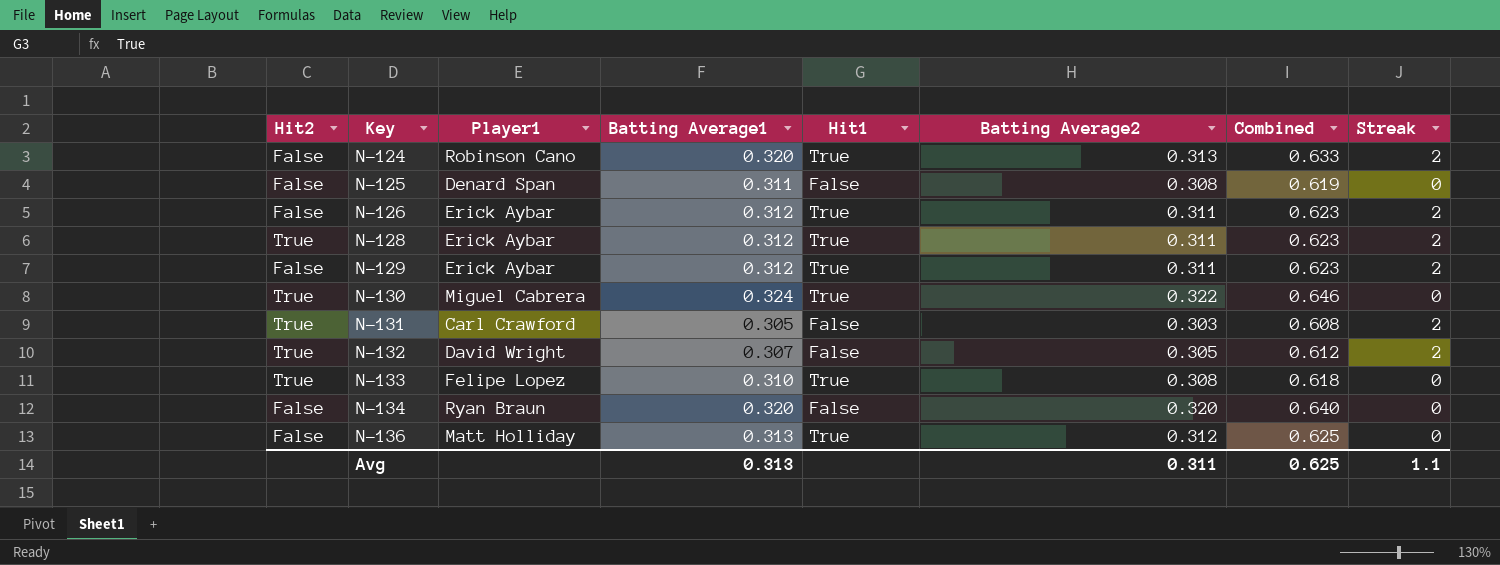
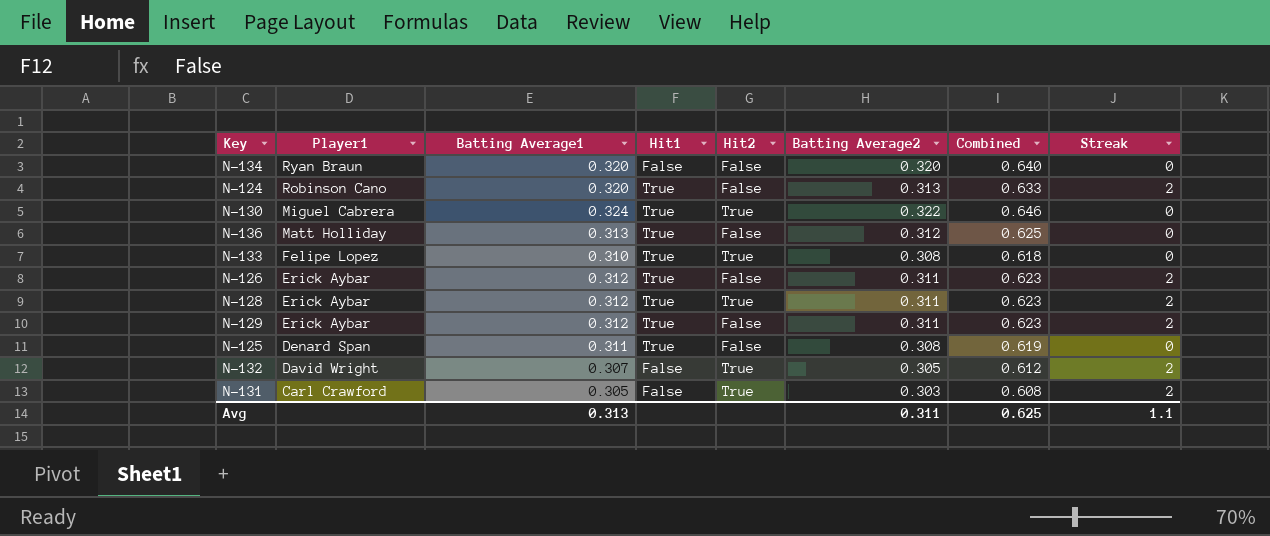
row order: Key ascending -> Player1 descending
column Hit2 | position: 1 -> 5
N-125 | Hit1: False -> True

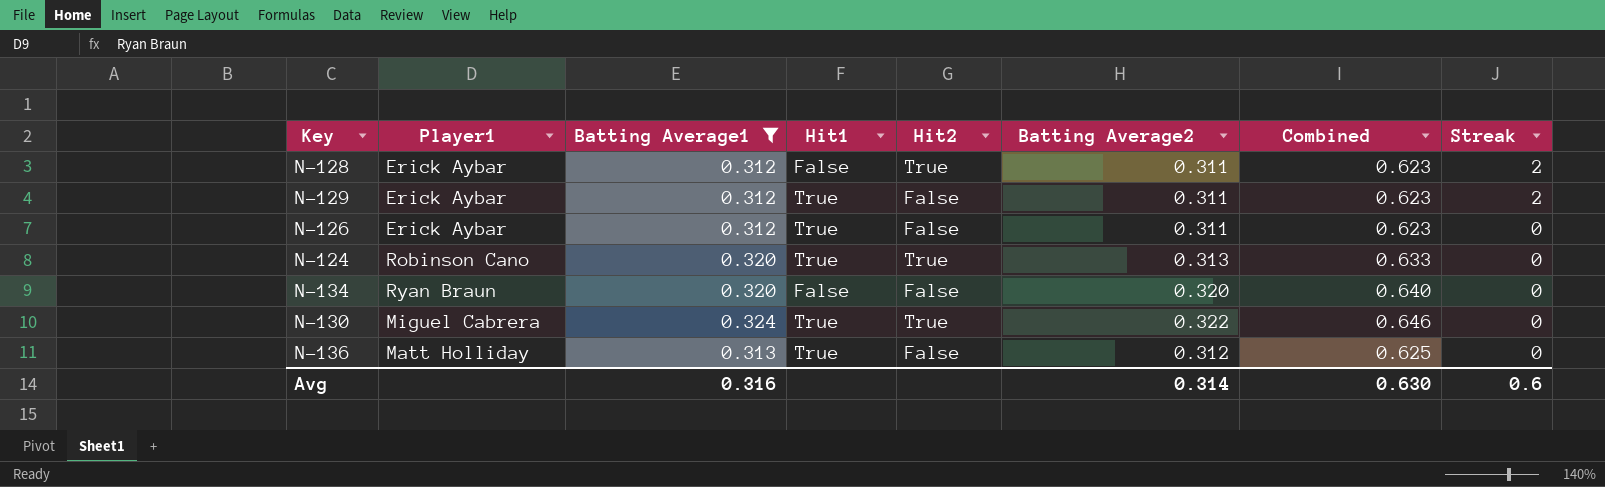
filter: none -> Batting Average1 >= 0.312
row order: Player1 descending -> Streak descending
N-128 | Hit1: True -> False
N-126 | Streak: 2 -> 0
N-124 | Hit2: False -> True
N-124 | Streak: 2 -> 0
Avg | Batting Average1: 0.313 -> 0.316
Avg | Batting Average2: 0.311 -> 0.314
Avg | Combined: 0.625 -> 0.630
Avg | Streak: 1.1 -> 0.6

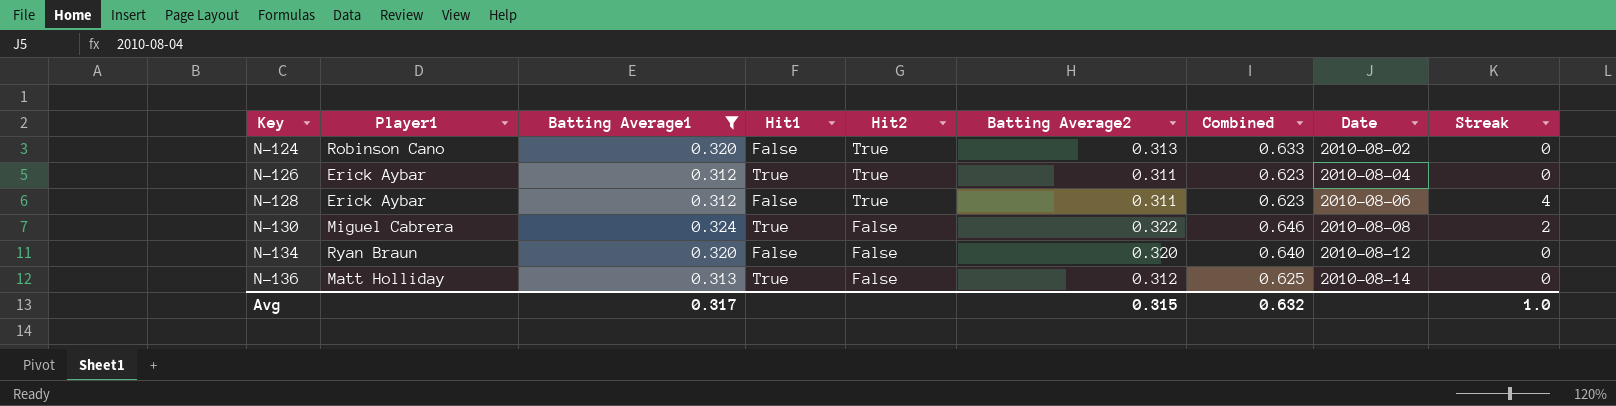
row order: Streak descending -> Key ascending
column Date | position: none -> 8
row N-129: Erick Aybar | 0.312 | True | False | 0.311 | 0.623 | 2 -> none
N-124 | Hit1: True -> False
N-126 | Hit2: False -> True
N-128 | Streak: 2 -> 4
N-130 | Hit2: True -> False
N-130 | Streak: 0 -> 2
Avg | Batting Average1: 0.316 -> 0.317
Avg | Batting Average2: 0.314 -> 0.315
Avg | Combined: 0.630 -> 0.632
Avg | Streak: 0.6 -> 1.0

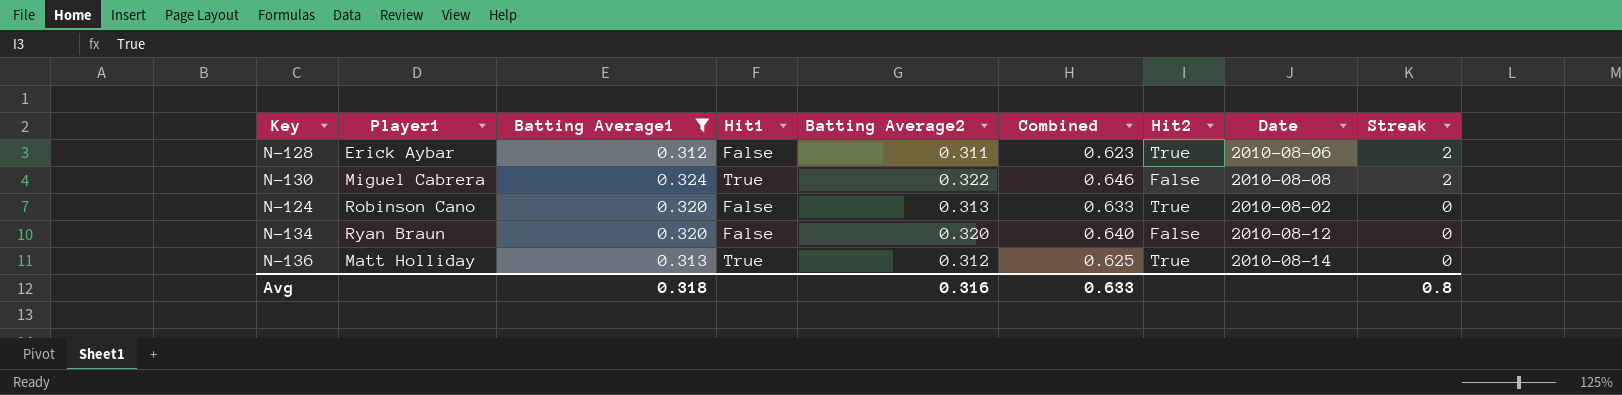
row order: Key ascending -> Streak descending
column Hit2 | position: 5 -> 7
row N-126: Erick Aybar | 0.312 | True | True | 0.311 | 0.623 | 2010-08-04 | 0 -> none
N-128 | Streak: 4 -> 2
N-136 | Hit2: False -> True
Avg | Batting Average1: 0.317 -> 0.318
Avg | Batting Average2: 0.315 -> 0.316
Avg | Combined: 0.632 -> 0.633
Avg | Streak: 1.0 -> 0.8

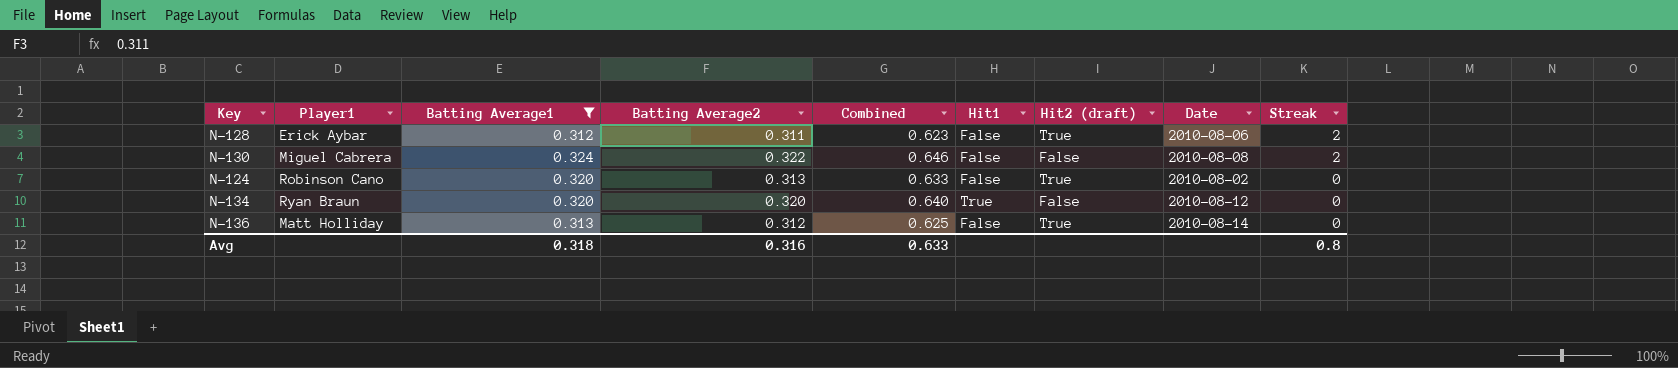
column Hit1 | position: 4 -> 6
column name: Hit2 -> Hit2 (draft)
N-130 | Hit1: True -> False
N-134 | Hit1: False -> True
N-136 | Hit1: True -> False

